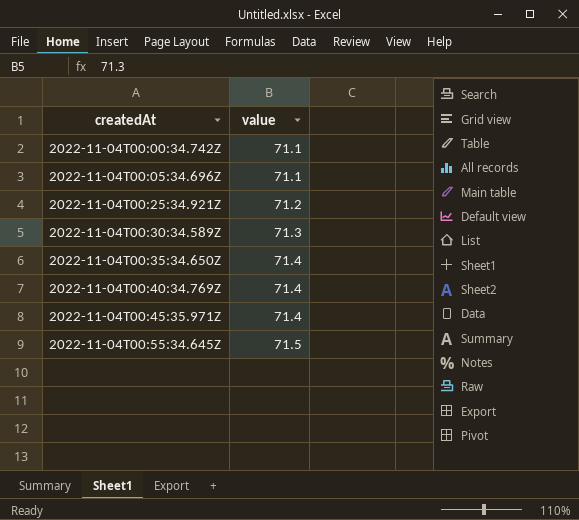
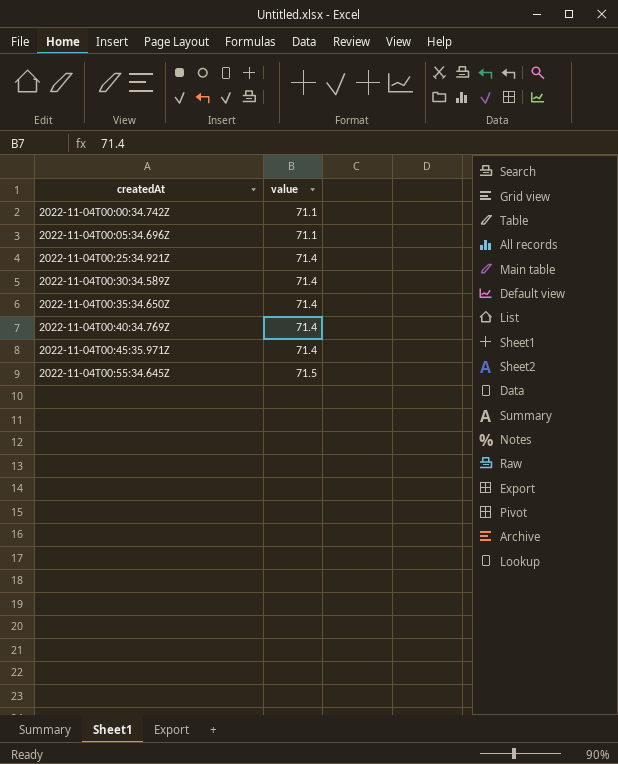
2022-11-04T00:25:34.921Z | value: 71.2 -> 71.4
2022-11-04T00:30:34.589Z | value: 71.3 -> 71.4

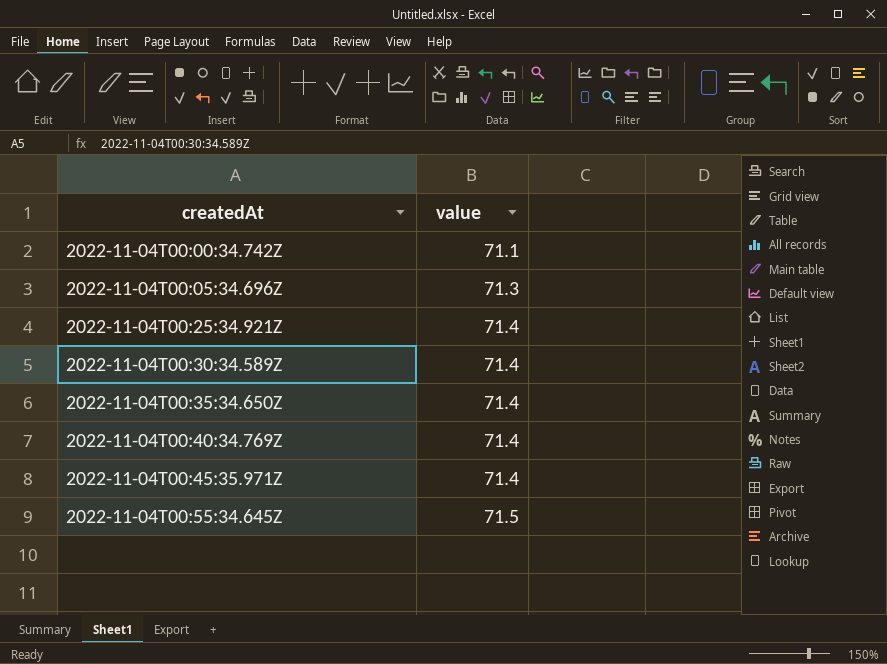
2022-11-04T00:05:34.696Z | value: 71.1 -> 71.3

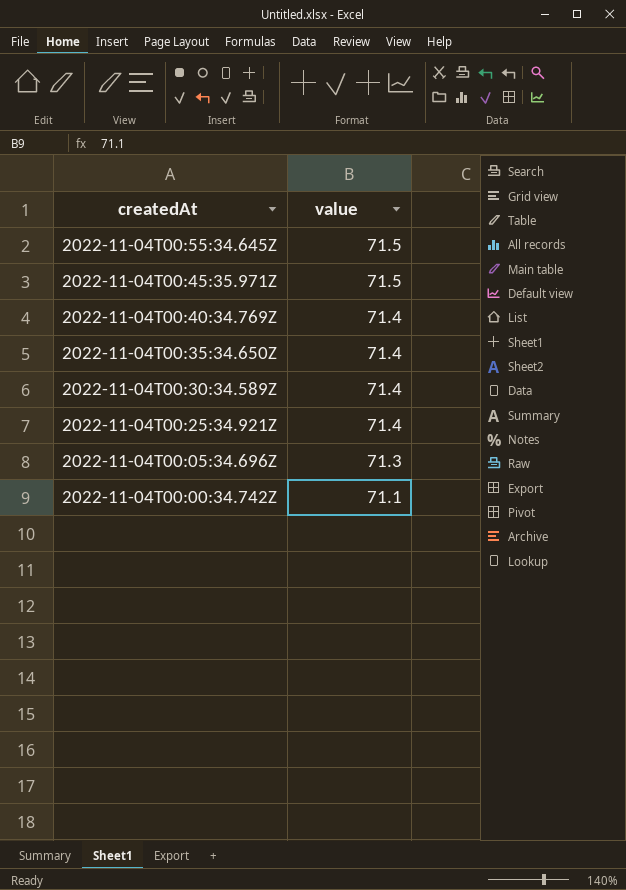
row order: createdAt ascending -> createdAt descending
2022-11-04T00:45:35.971Z | value: 71.4 -> 71.5

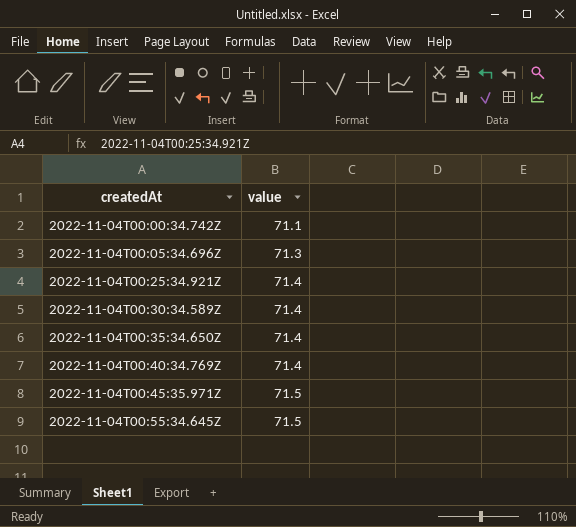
row order: createdAt descending -> createdAt ascending

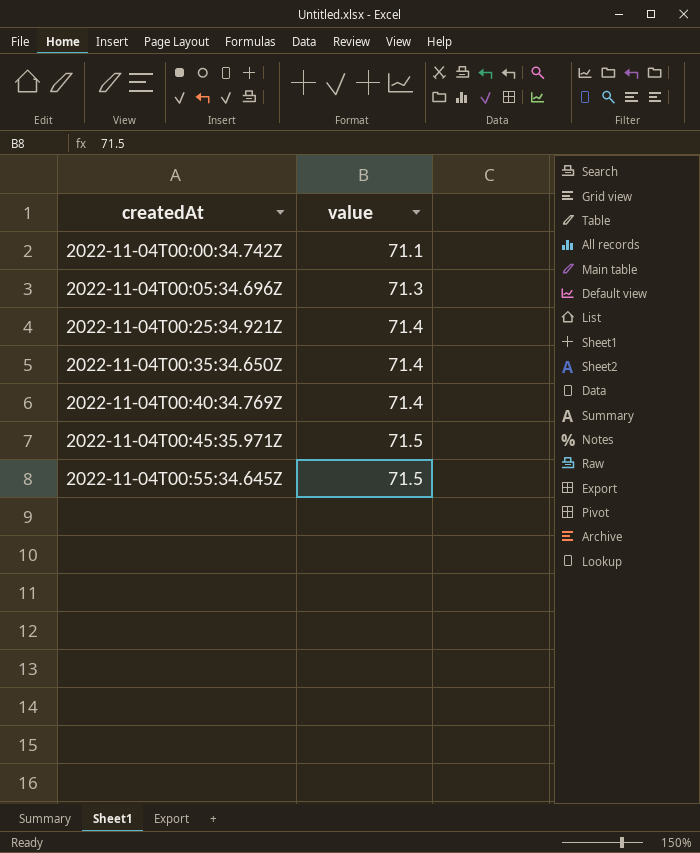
row 2022-11-04T00:30:34.589Z: 71.4 -> none

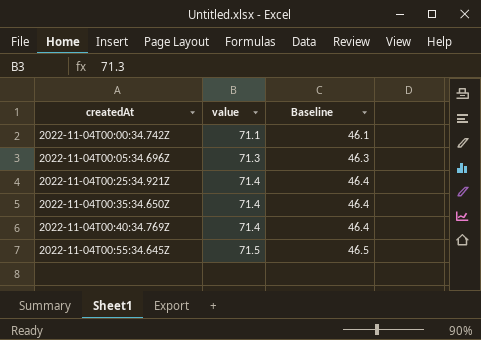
column Baseline | formula: none -> [value] - 25
row 2022-11-04T00:45:35.971Z: 71.5 -> none

